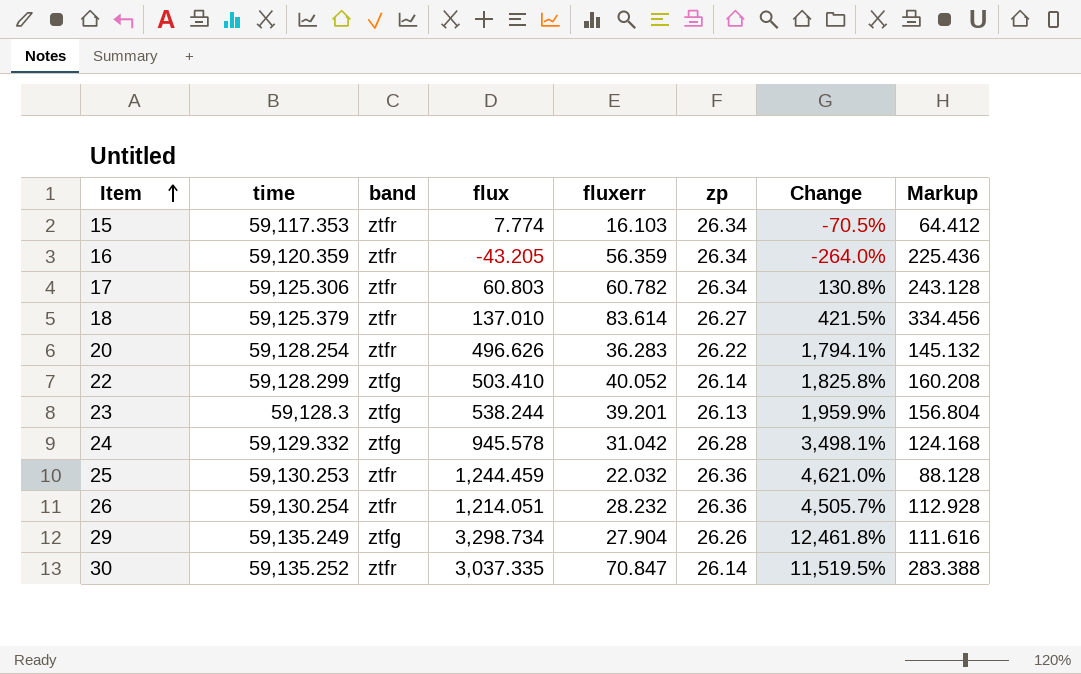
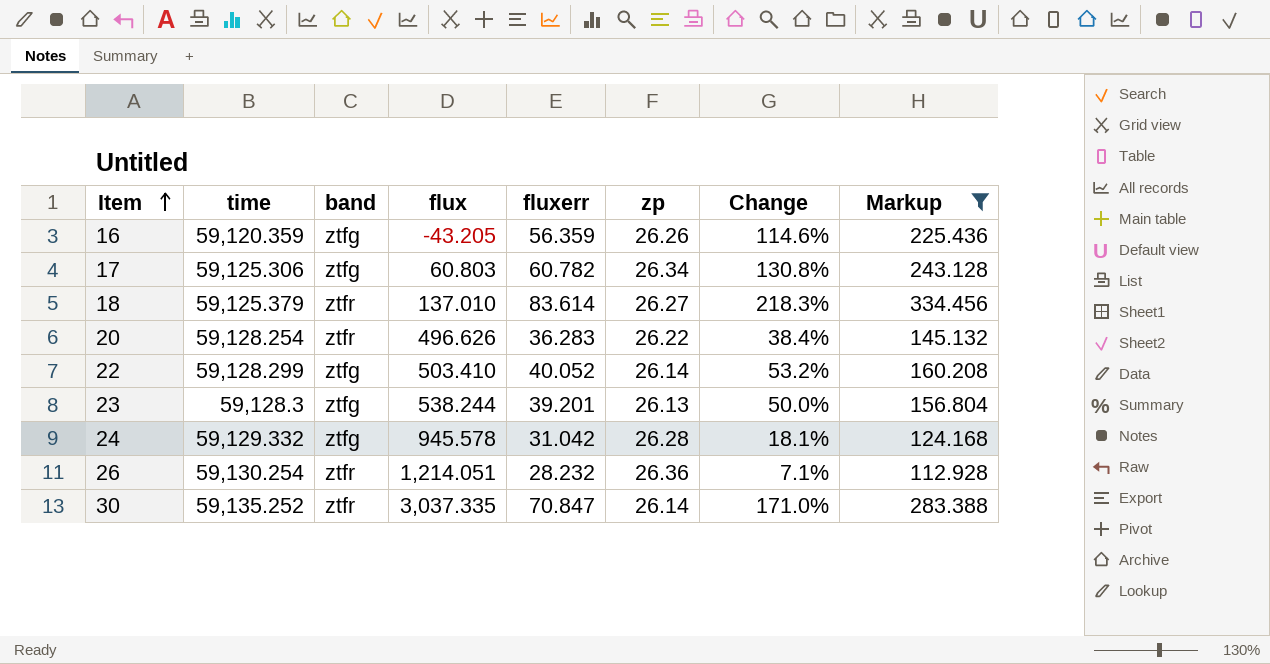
filter: none -> Markup >= 112.928
column Change | formula: ([flux] - [zp]) / [zp] -> ([fluxerr] - [zp]) / [zp]
16 | band: ztfr -> ztfg
16 | zp: 26.34 -> 26.26
17 | band: ztfr -> ztfg

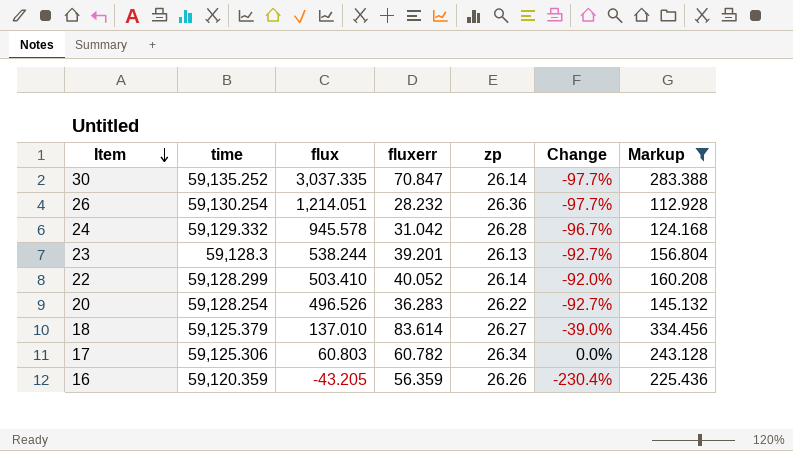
row order: Item ascending -> Item descending
column band | position: 3 -> none
column Change | formula: ([fluxerr] - [zp]) / [zp] -> ([fluxerr] - [flux]) / [flux]
20 | flux: 496.626 -> 496.526

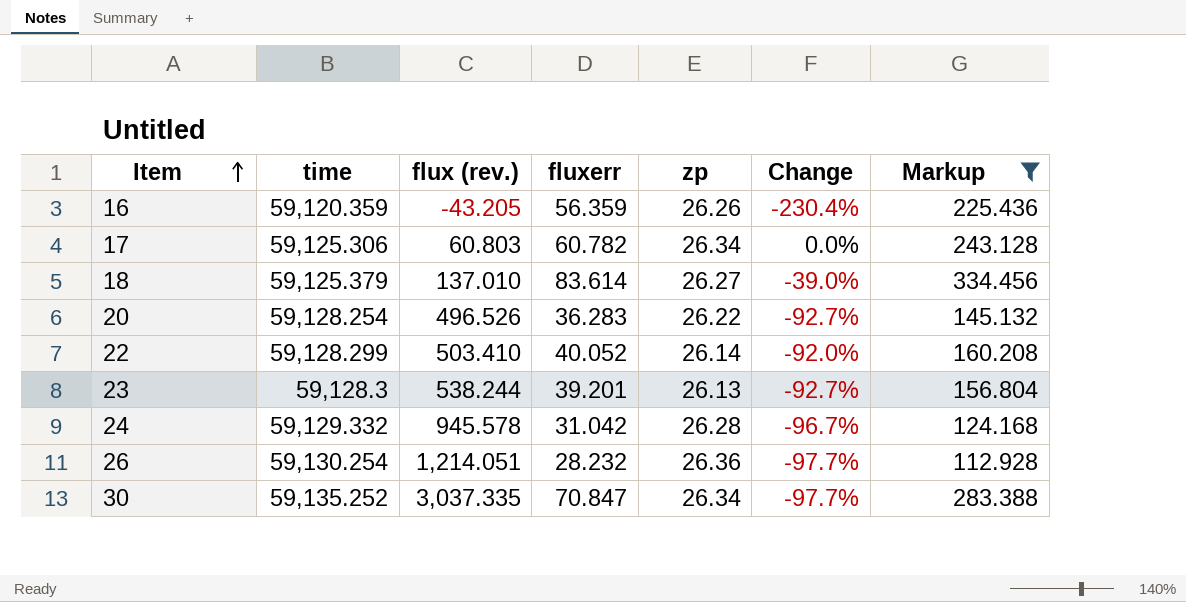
row order: Item descending -> Item ascending
column name: flux -> flux (rev.)
30 | zp: 26.14 -> 26.34

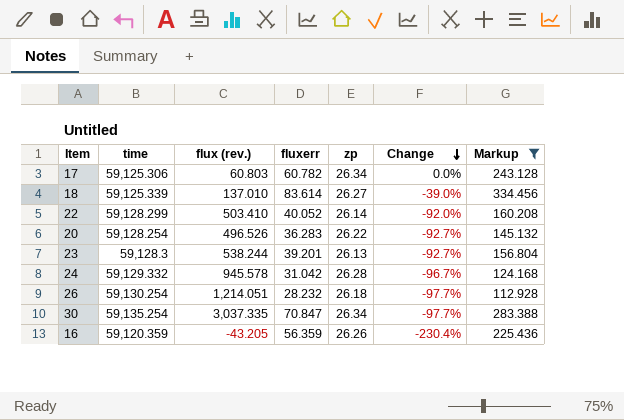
row order: Item ascending -> Change descending
18 | time: 59,125.379 -> 59,125.339
26 | zp: 26.36 -> 26.18
30 | time: 59,135.252 -> 59,135.254

